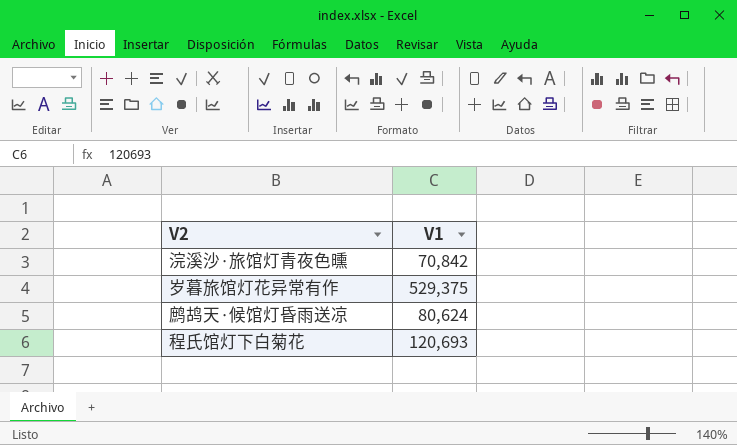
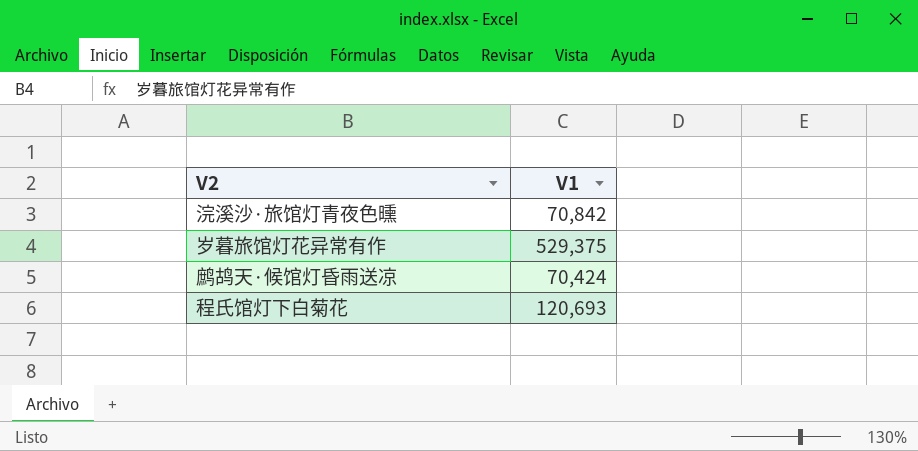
鹧鸪天·候馆灯昏雨送凉 | V1: 80,624 -> 70,424

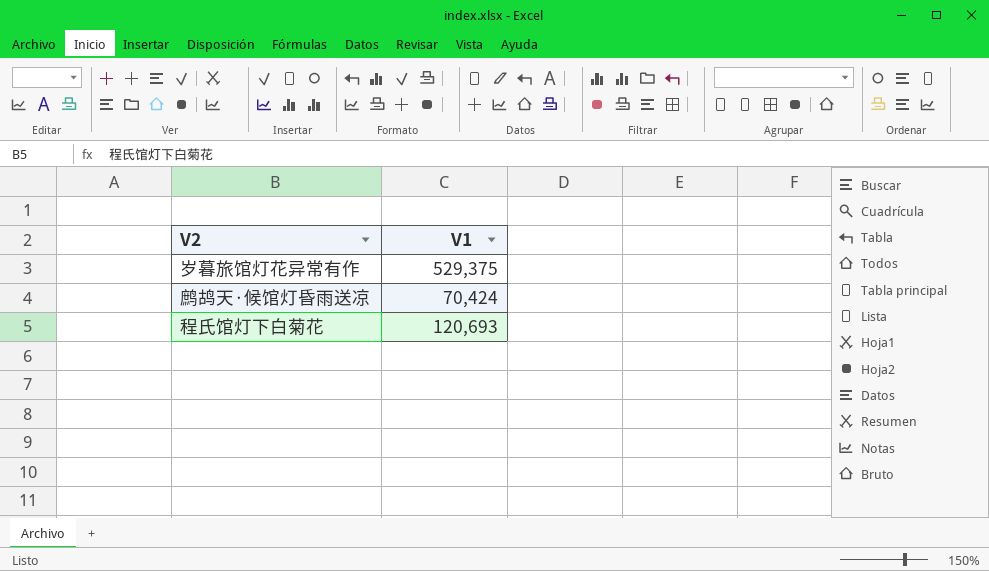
row 浣溪沙·旅馆灯青夜色曛: 70,842 -> none

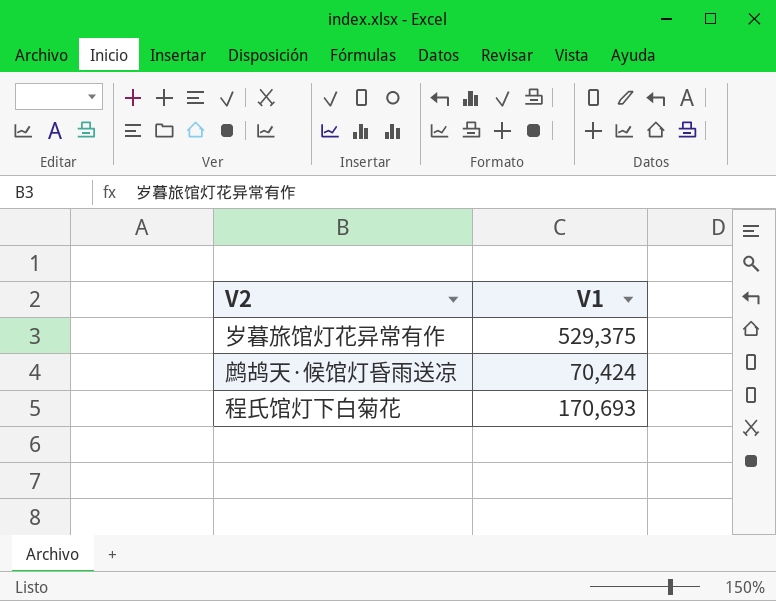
程氏馆灯下白菊花 | V1: 120,693 -> 170,693

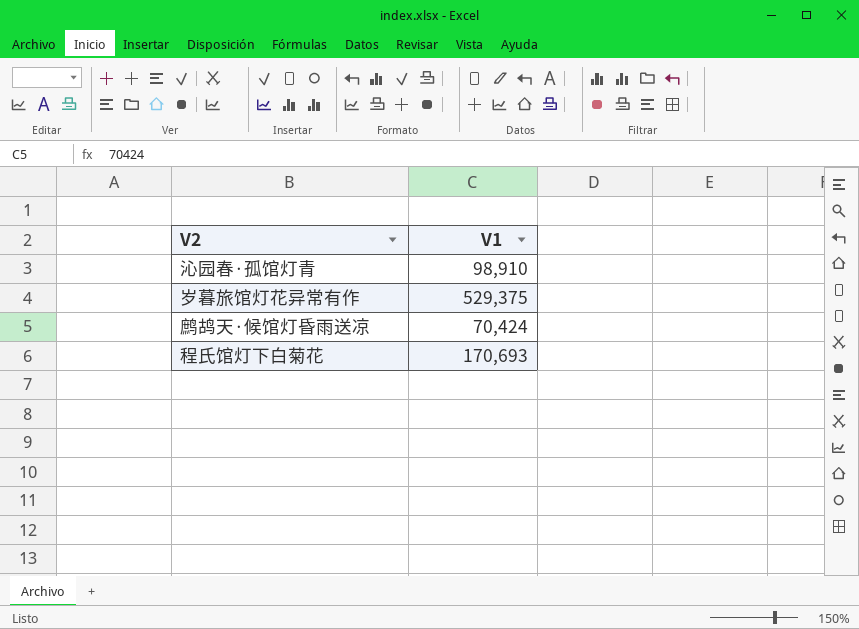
row 沁园春·孤馆灯青: none -> 98,910

